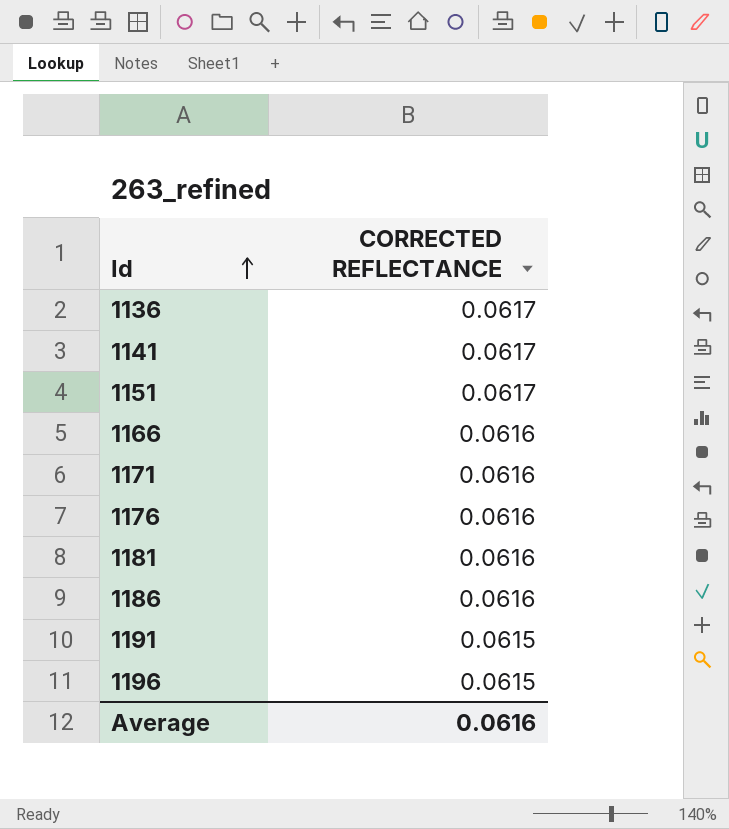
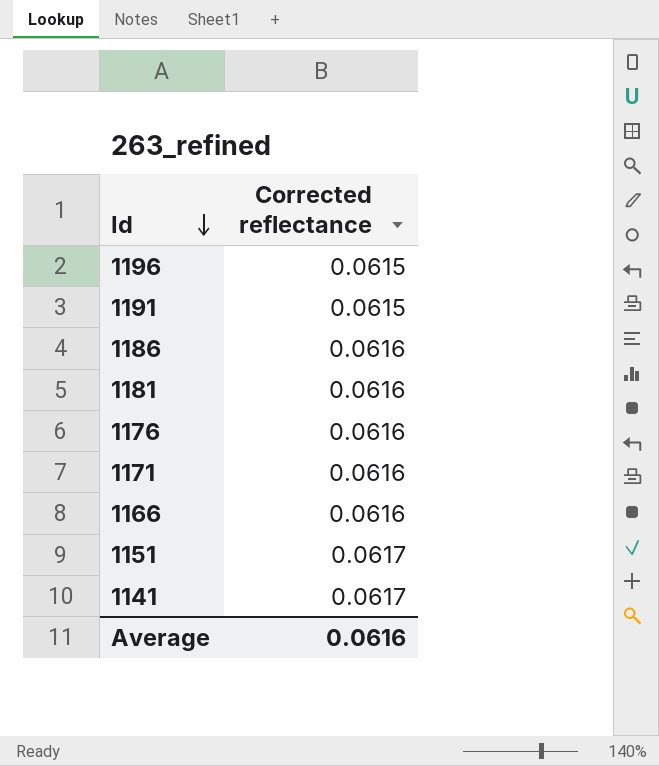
row order: Id ascending -> Id descending
column name: CORRECTED REFLECTANCE -> Corrected reflectance
row 1136: 0.0617 -> none

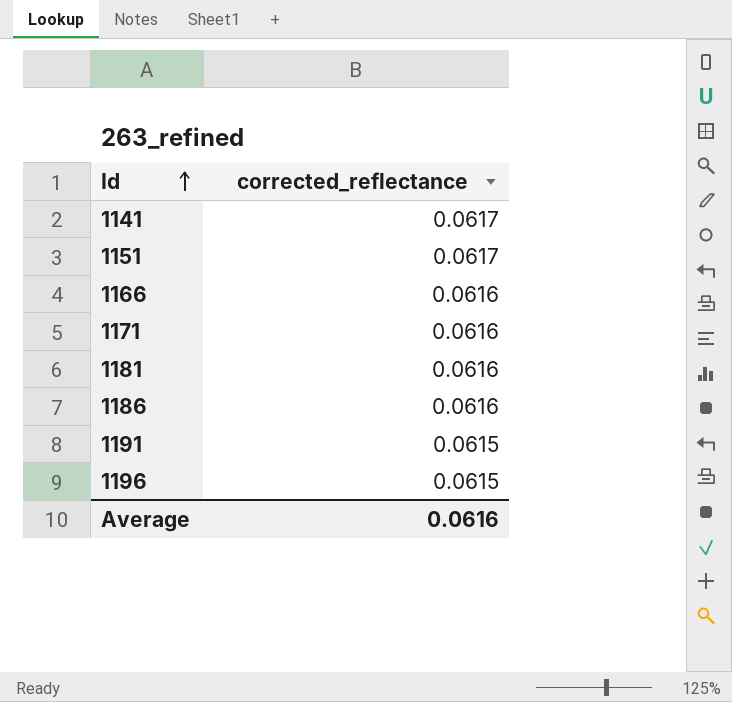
row order: Id descending -> Id ascending
column name: Corrected reflectance -> corrected_reflectance
row 1176: 0.0616 -> none

